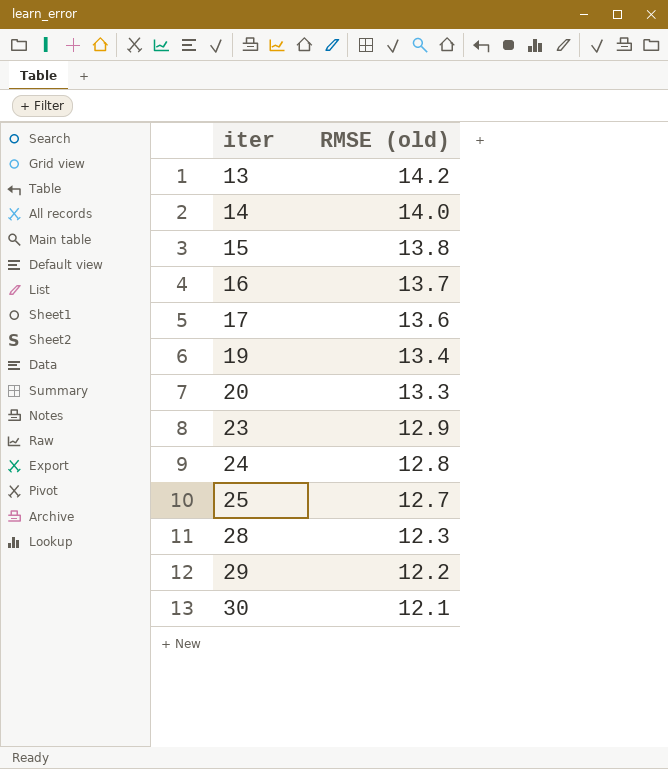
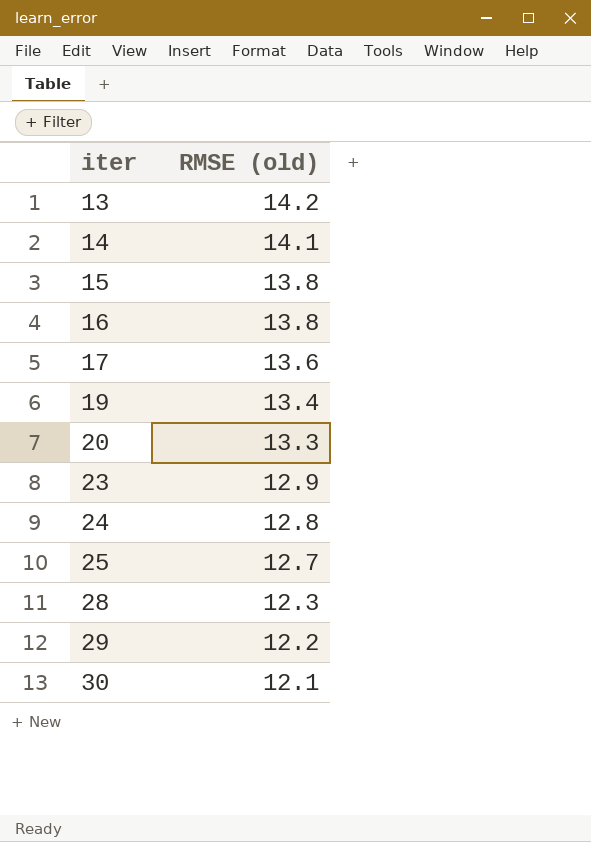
14 | RMSE (old): 14.0 -> 14.1
16 | RMSE (old): 13.7 -> 13.8

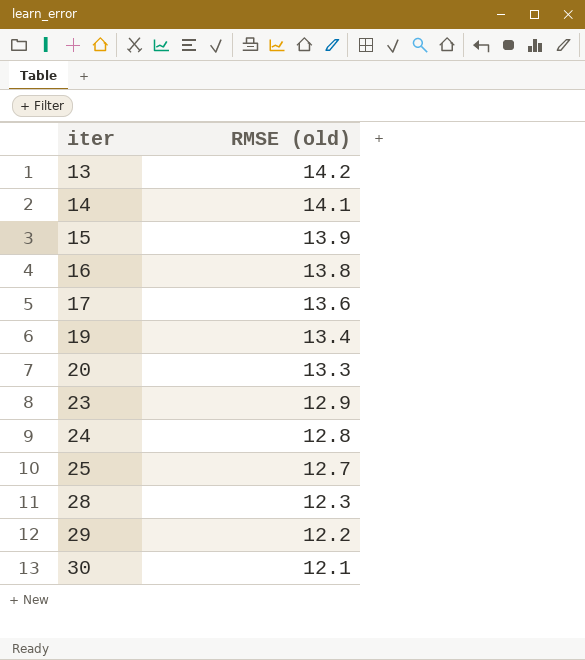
15 | RMSE (old): 13.8 -> 13.9

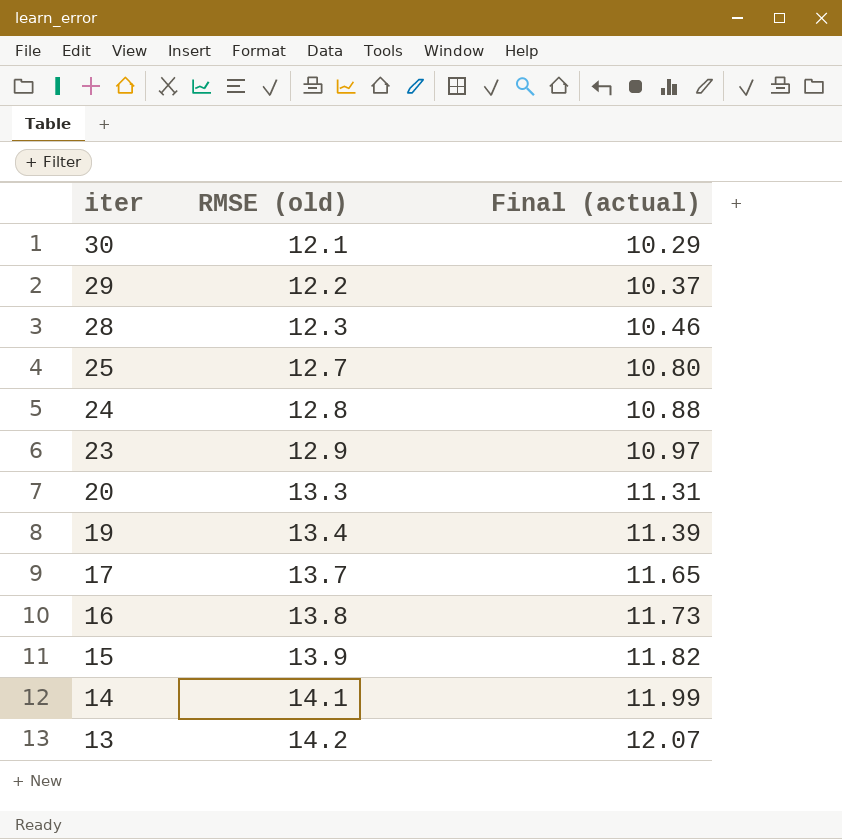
row order: iter ascending -> iter descending
column Final (actual) | formula: none -> [RMSE (old)] * 0.85
17 | RMSE (old): 13.6 -> 13.7

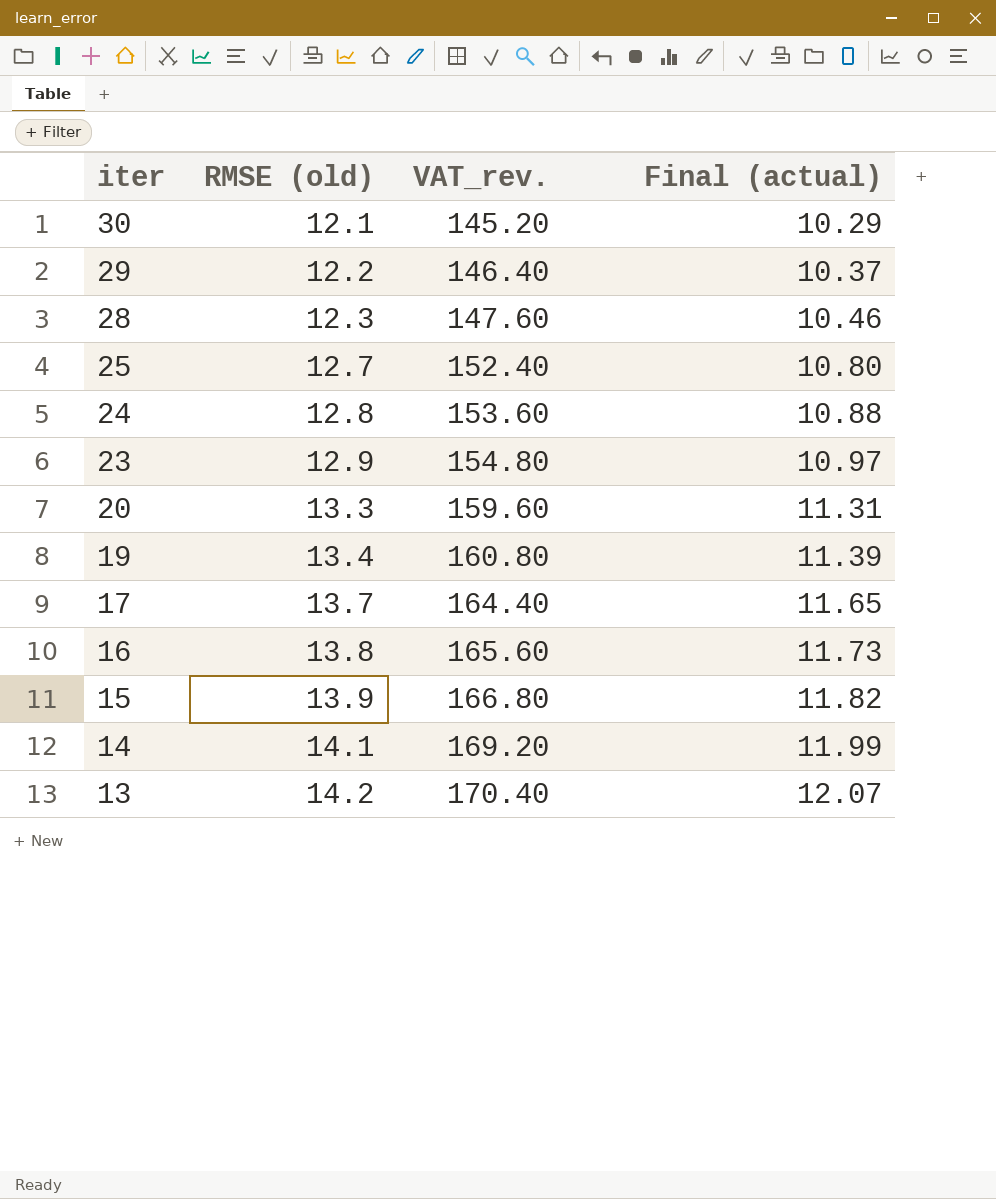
column VAT_rev. | formula: none -> [RMSE (old)] * 12

